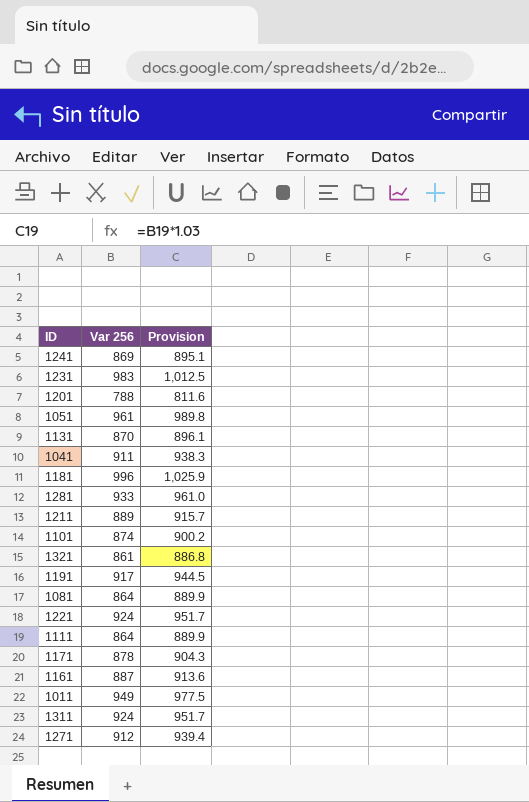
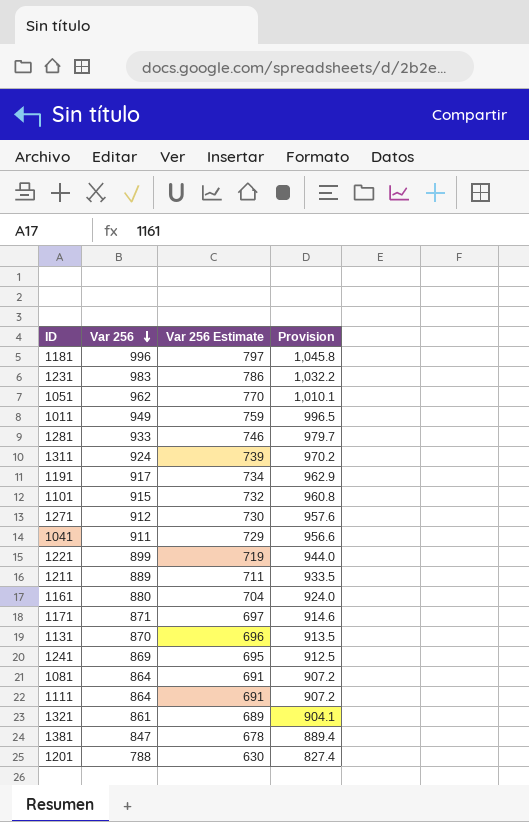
row order: none -> Var 256 descending
column Var 256 Estimate | formula: none -> [Var 256] * 0.8
column Provision | formula: [Var 256] * 1.03 -> [Var 256] * 1.05
1051 | Var 256: 961 -> 962
1101 | Var 256: 874 -> 915
1221 | Var 256: 924 -> 899
1161 | Var 256: 887 -> 880
1171 | Var 256: 878 -> 871
row 1381: none -> 847 | 678 | 889.4

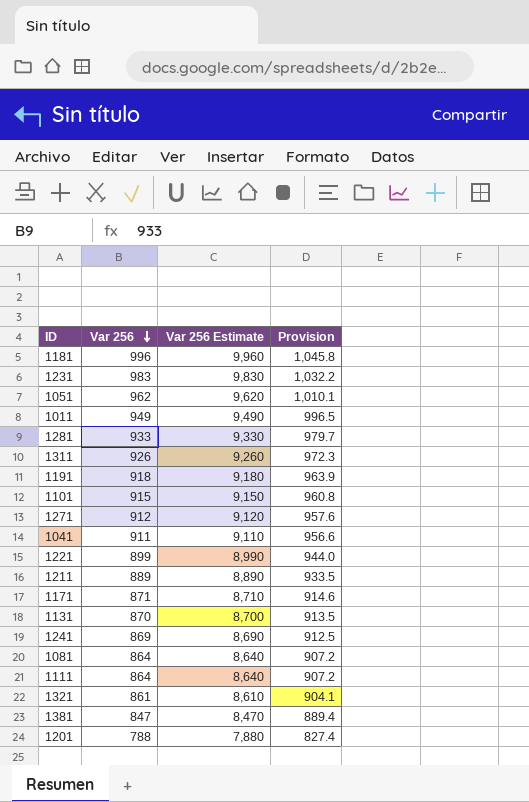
column Var 256 Estimate | formula: [Var 256] * 0.8 -> [Var 256] * 10
row 1161: 880 | 704 | 924.0 -> none
1311 | Var 256: 924 -> 926
1311 | Provision: 970.2 -> 972.3
1191 | Var 256: 917 -> 918
1191 | Provision: 962.9 -> 963.9

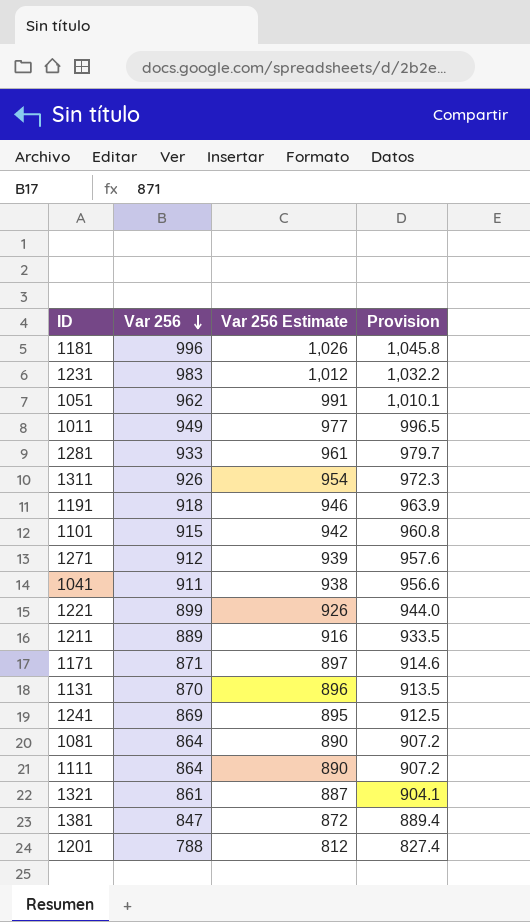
column Var 256 Estimate | formula: [Var 256] * 10 -> [Var 256] * 1.03

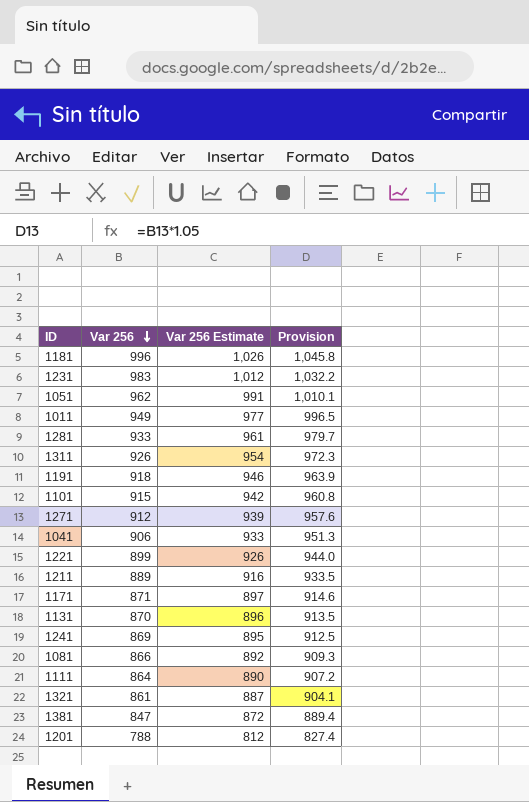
1041 | Var 256: 911 -> 906
1041 | Var 256 Estimate: 938 -> 933
1041 | Provision: 956.6 -> 951.3
1081 | Var 256: 864 -> 866
1081 | Var 256 Estimate: 890 -> 892
1081 | Provision: 907.2 -> 909.3

